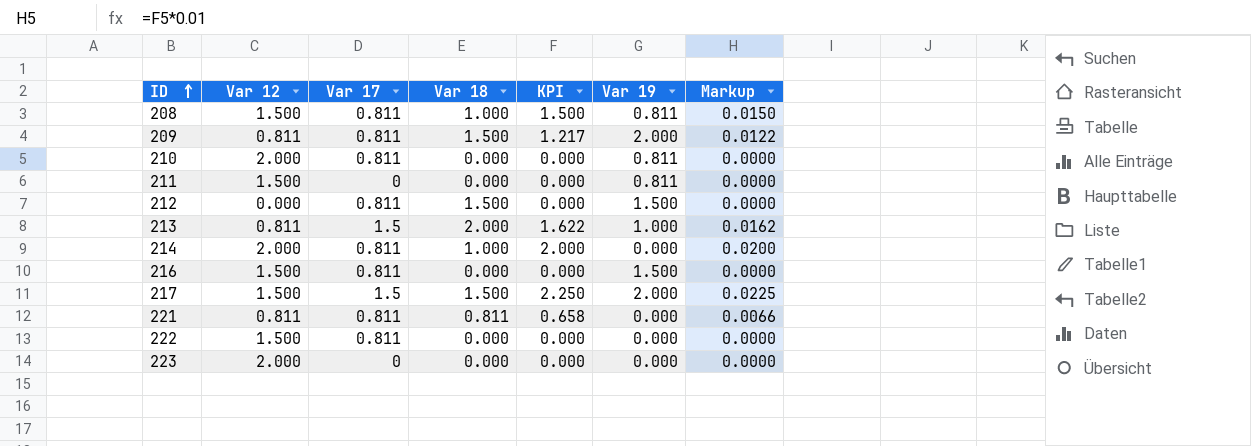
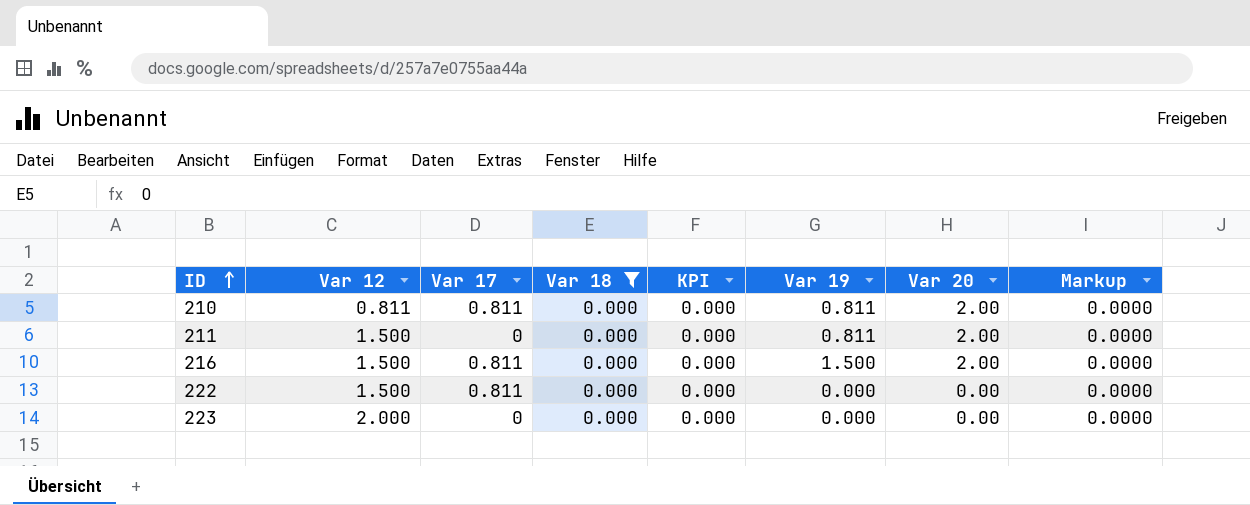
filter: none -> Var 18 = 0.000
column Var 20 | position: none -> 7
210 | Var 12: 2.000 -> 0.811

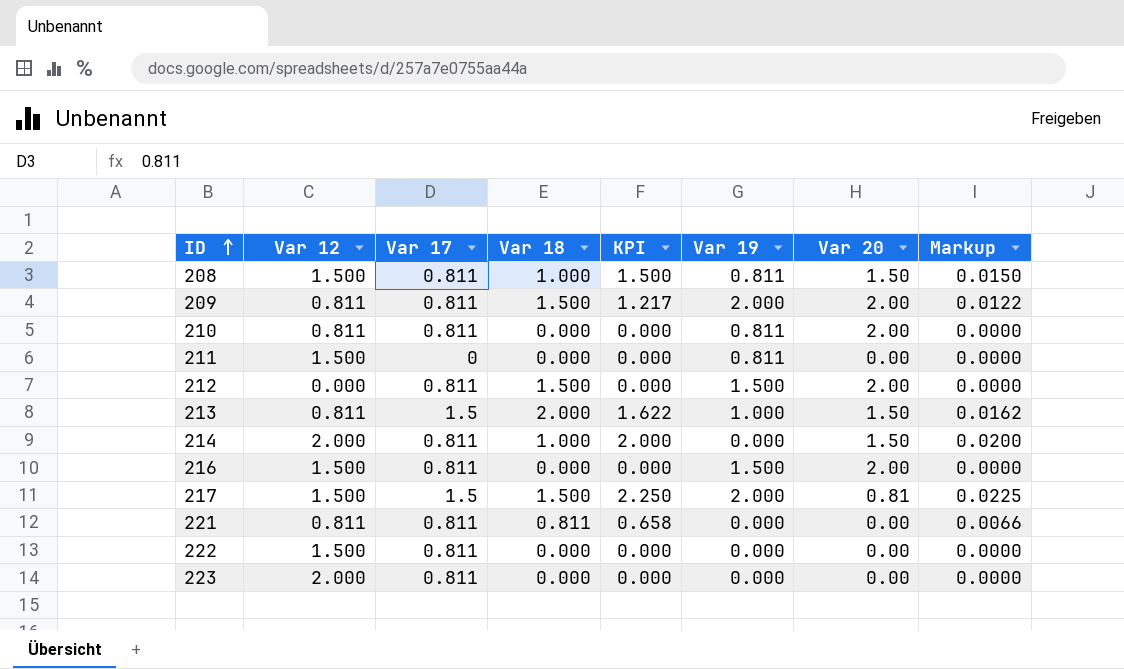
filter: Var 18 = 0.000 -> none
211 | Var 20: 2.00 -> 0.00
223 | Var 17: 0 -> 0.811

